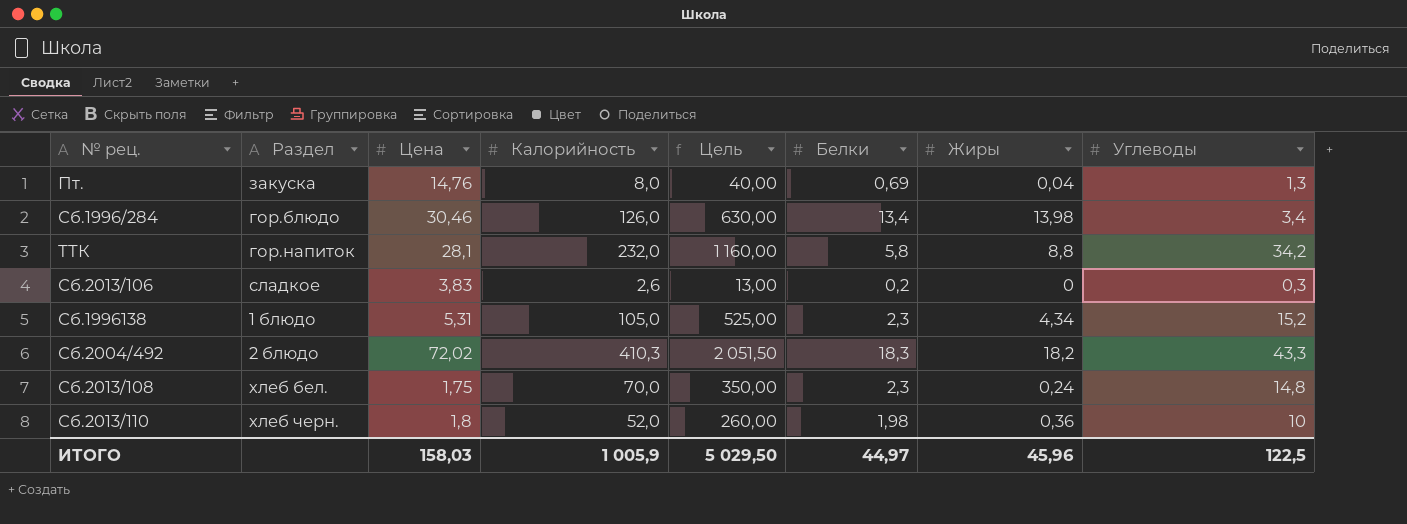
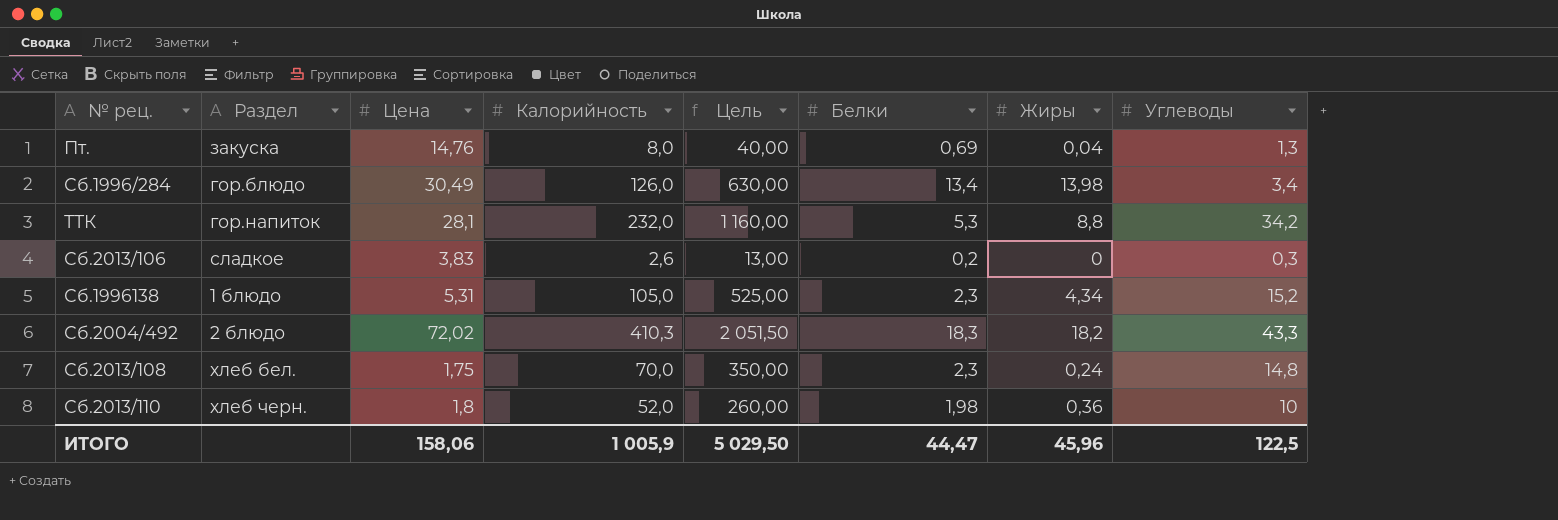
Сб.1996/284 | Цена: 30,46 -> 30,49
ТТК | Белки: 5,8 -> 5,3
ИТОГО | Цена: 158,03 -> 158,06
ИТОГО | Белки: 44,97 -> 44,47

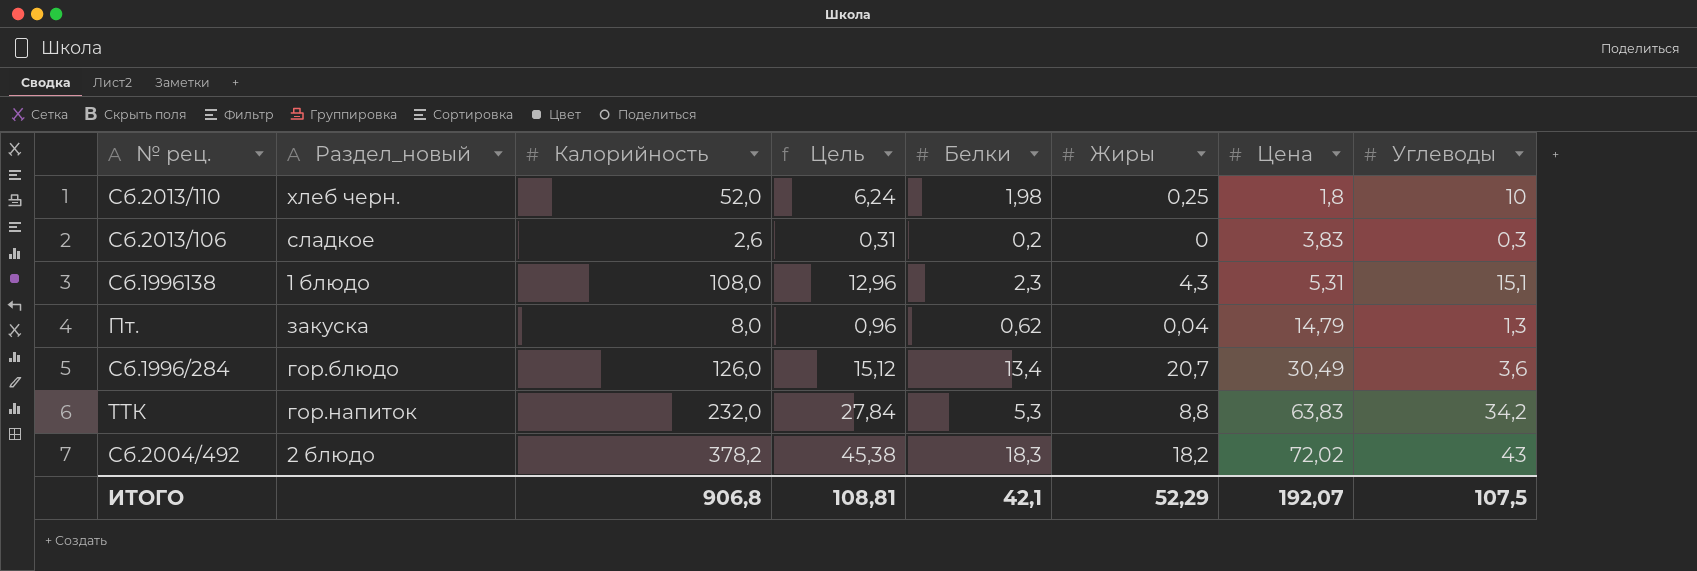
row order: none -> Цена ascending
column name: Раздел -> Раздел_новый
column Цель | formula: [Калорийность] * 5 -> [Калорийность] * 0,12
column Цена | position: 3 -> 7
row Сб.2013/108: хлеб бел. | 1,75 | 70,0 | 350,00 | 2,3 | 0,24 | 14,8 -> none
Сб.2013/110 | Жиры: 0,36 -> 0,25
Сб.1996138 | Калорийность: 105,0 -> 108,0
Сб.1996138 | Жиры: 4,34 -> 4,3
Сб.1996138 | Углеводы: 15,2 -> 15,1
Пт. | Белки: 0,69 -> 0,62
Пт. | Цена: 14,76 -> 14,79
Сб.1996/284 | Жиры: 13,98 -> 20,7
Сб.1996/284 | Углеводы: 3,4 -> 3,6
ТТК | Цена: 28,1 -> 63,83
Сб.2004/492 | Калорийность: 410,3 -> 378,2
Сб.2004/492 | Углеводы: 43,3 -> 43
ИТОГО | Калорийность: 1 005,9 -> 906,8
ИТОГО | Цель: 5 029,50 -> 108,81
ИТОГО | Белки: 44,47 -> 42,1
ИТОГО | Жиры: 45,96 -> 52,29
ИТОГО | Цена: 158,06 -> 192,07
ИТОГО | Углеводы: 122,5 -> 107,5

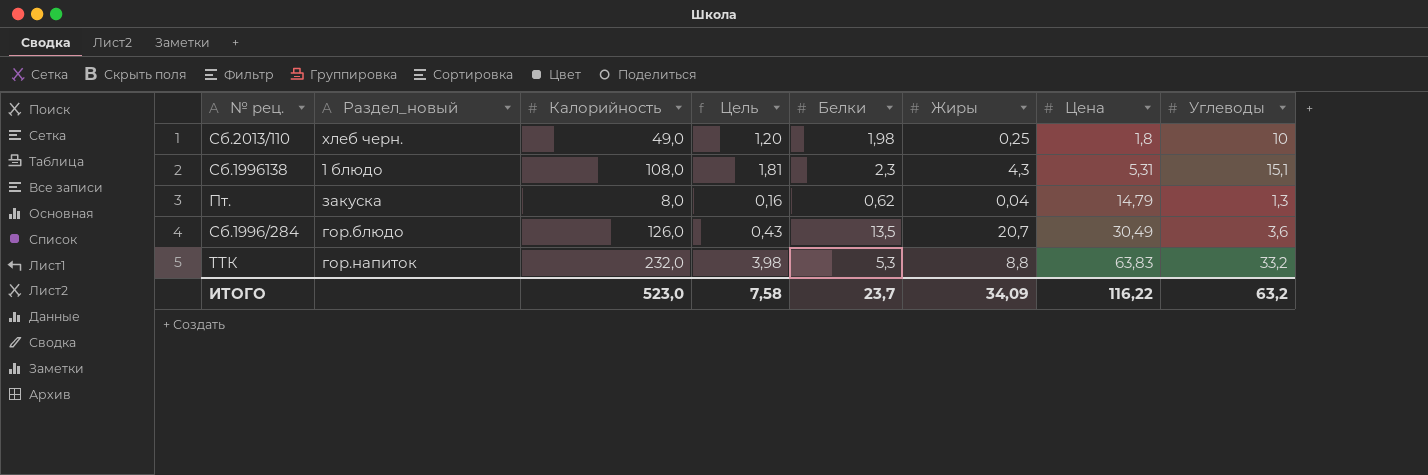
column Цель | formula: [Калорийность] * 0,12 -> [Углеводы] * 0,12
row Сб.2013/106: сладкое | 2,6 | 0,31 | 0,2 | 0 | 3,83 | 0,3 -> none
row Сб.2004/492: 2 блюдо | 378,2 | 45,38 | 18,3 | 18,2 | 72,02 | 43 -> none
Сб.2013/110 | Калорийность: 52,0 -> 49,0
Сб.1996/284 | Белки: 13,4 -> 13,5
ТТК | Углеводы: 34,2 -> 33,2
ИТОГО | Калорийность: 906,8 -> 523,0
ИТОГО | Цель: 108,81 -> 7,58
ИТОГО | Белки: 42,1 -> 23,7
ИТОГО | Жиры: 52,29 -> 34,09
ИТОГО | Цена: 192,07 -> 116,22
ИТОГО | Углеводы: 107,5 -> 63,2

